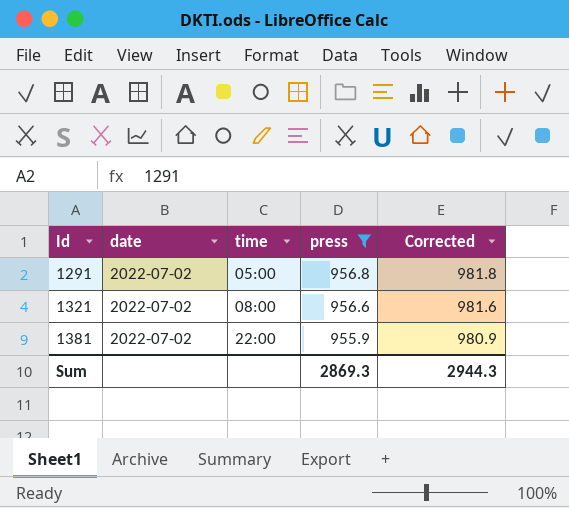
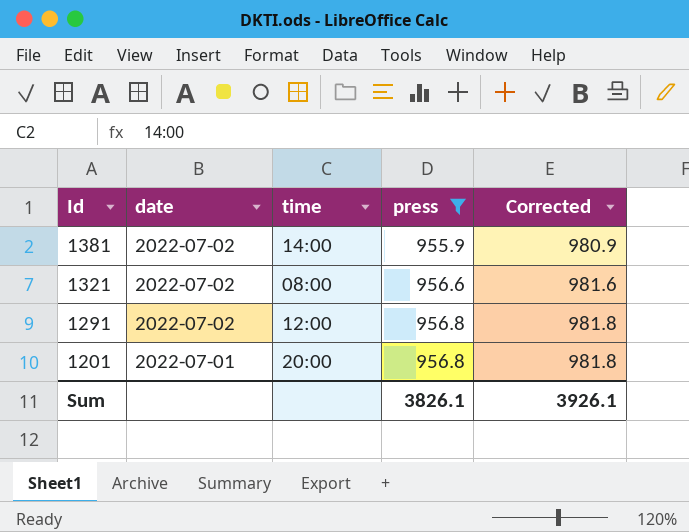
row order: Id ascending -> Id descending
1381 | time: 22:00 -> 14:00
1291 | time: 05:00 -> 12:00
row 1201: none -> 2022-07-01 | 20:00 | 956.8 | 981.8
Sum | press: 2869.3 -> 3826.1
Sum | Corrected: 2944.3 -> 3926.1

